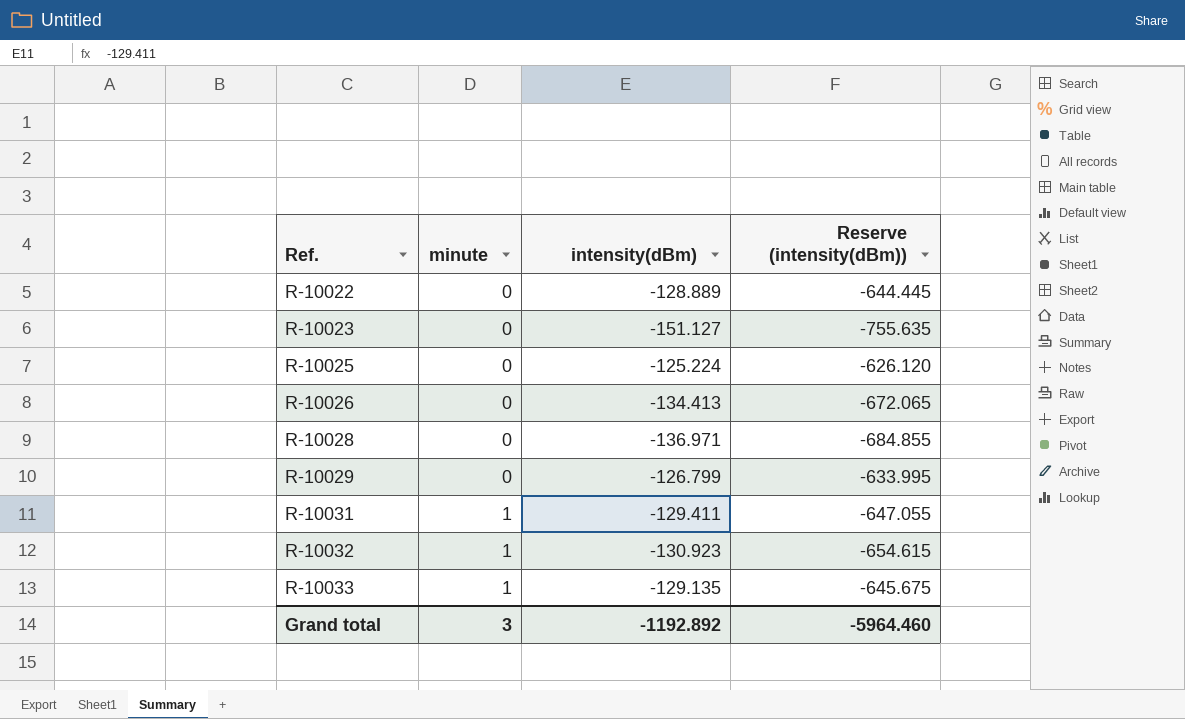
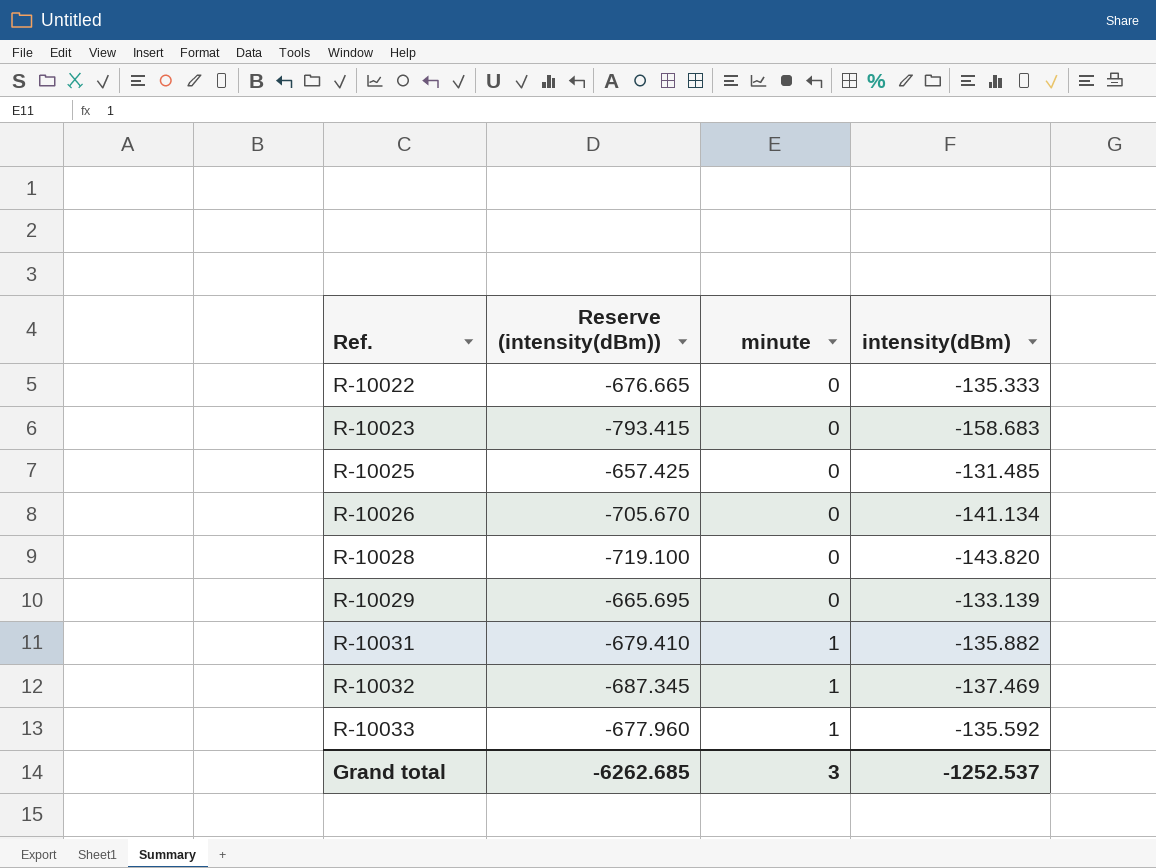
column Reserve (intensity(dBm)) | position: 4 -> 2
R-10022 | Reserve (intensity(dBm)): -644.445 -> -676.665
R-10022 | intensity(dBm): -128.889 -> -135.333
R-10023 | Reserve (intensity(dBm)): -755.635 -> -793.415
R-10023 | intensity(dBm): -151.127 -> -158.683
R-10025 | Reserve (intensity(dBm)): -626.120 -> -657.425
R-10025 | intensity(dBm): -125.224 -> -131.485
R-10026 | Reserve (intensity(dBm)): -672.065 -> -705.670
R-10026 | intensity(dBm): -134.413 -> -141.134
R-10028 | Reserve (intensity(dBm)): -684.855 -> -719.100
R-10028 | intensity(dBm): -136.971 -> -143.820
R-10029 | Reserve (intensity(dBm)): -633.995 -> -665.695
R-10029 | intensity(dBm): -126.799 -> -133.139
R-10031 | Reserve (intensity(dBm)): -647.055 -> -679.410
R-10031 | intensity(dBm): -129.411 -> -135.882
R-10032 | Reserve (intensity(dBm)): -654.615 -> -687.345
R-10032 | intensity(dBm): -130.923 -> -137.469
R-10033 | Reserve (intensity(dBm)): -645.675 -> -677.960
R-10033 | intensity(dBm): -129.135 -> -135.592
Grand total | Reserve (intensity(dBm)): -5964.460 -> -6262.685
Grand total | intensity(dBm): -1192.892 -> -1252.537

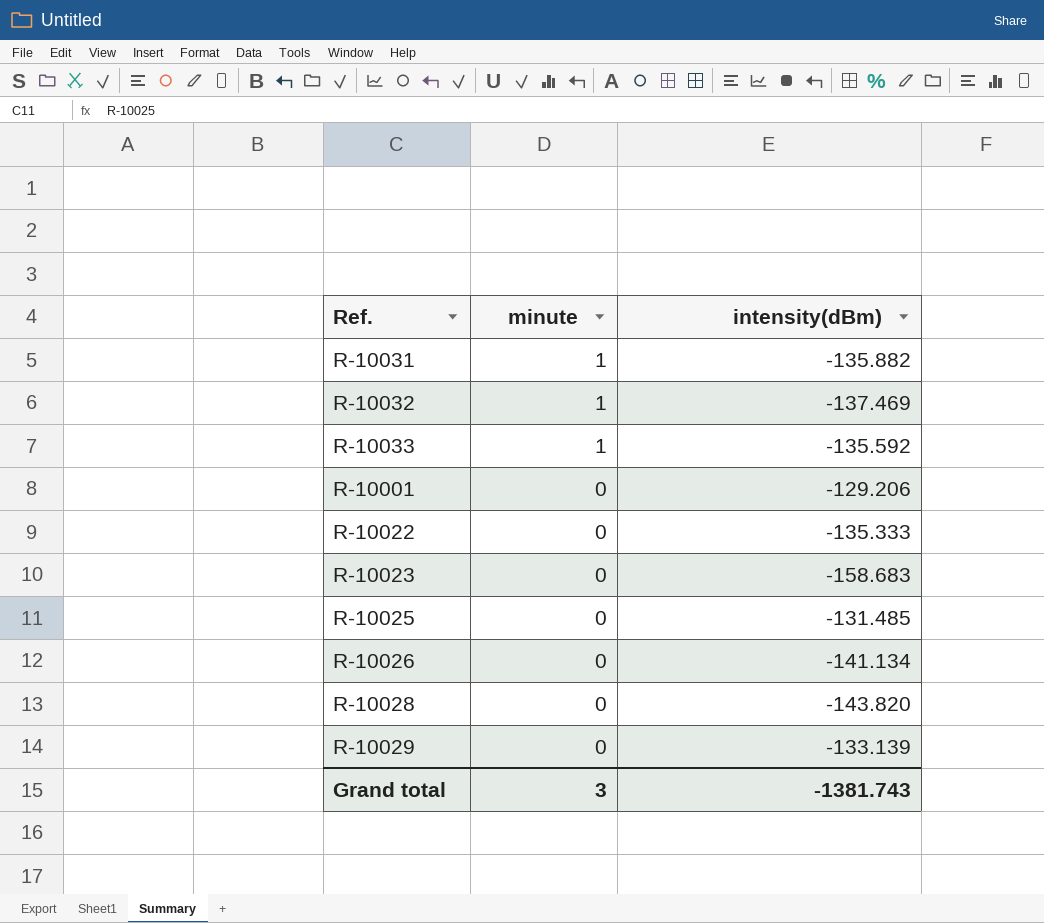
row order: Ref. ascending -> minute descending
column Reserve (intensity(dBm)) | formula: [intensity(dBm)] * 5 -> none
row R-10001: none -> 0 | -129.206
Grand total | intensity(dBm): -1252.537 -> -1381.743

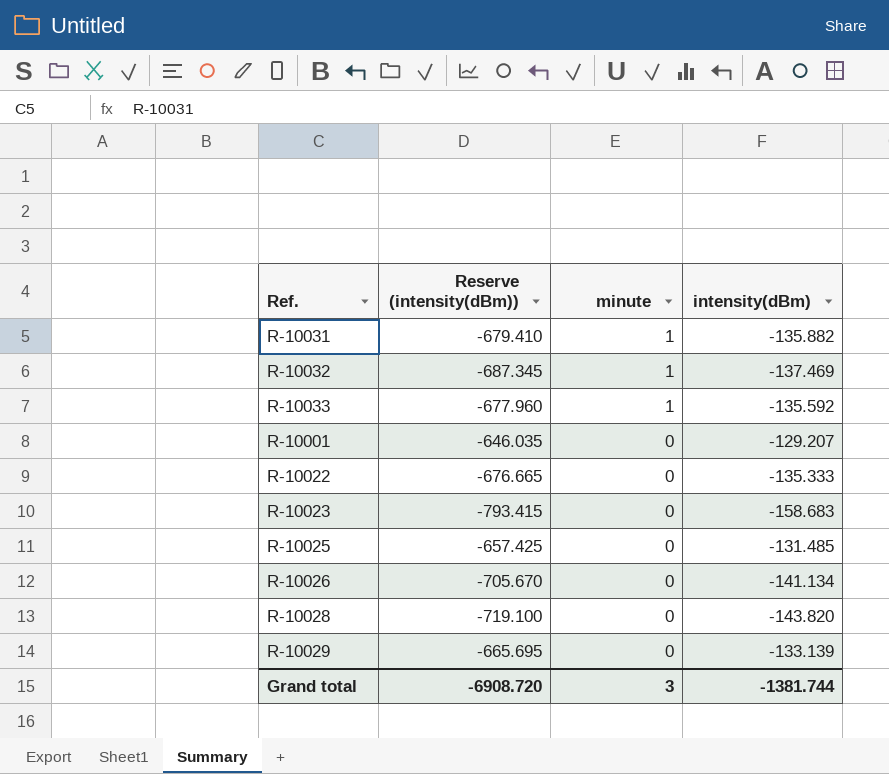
column Reserve (intensity(dBm)) | formula: none -> [intensity(dBm)] * 5
R-10001 | intensity(dBm): -129.206 -> -129.207
Grand total | intensity(dBm): -1381.743 -> -1381.744

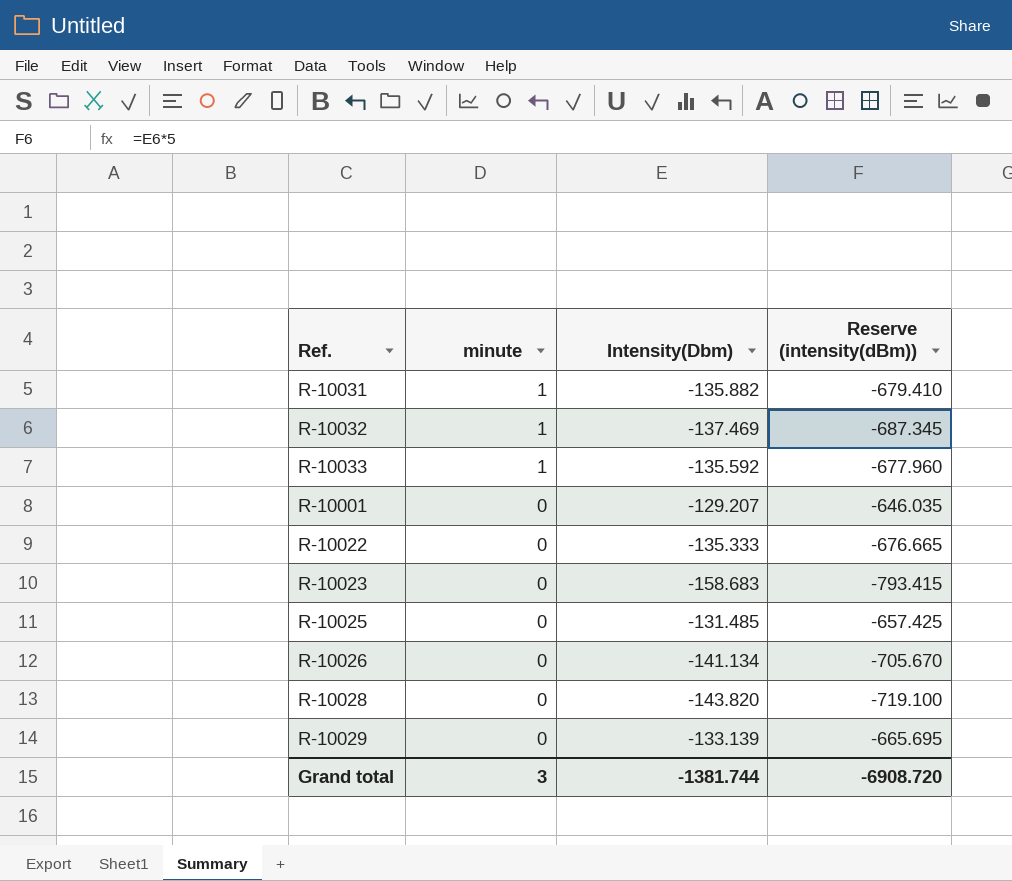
column name: intensity(dBm) -> Intensity(Dbm)
column Reserve (intensity(dBm)) | position: 2 -> 4

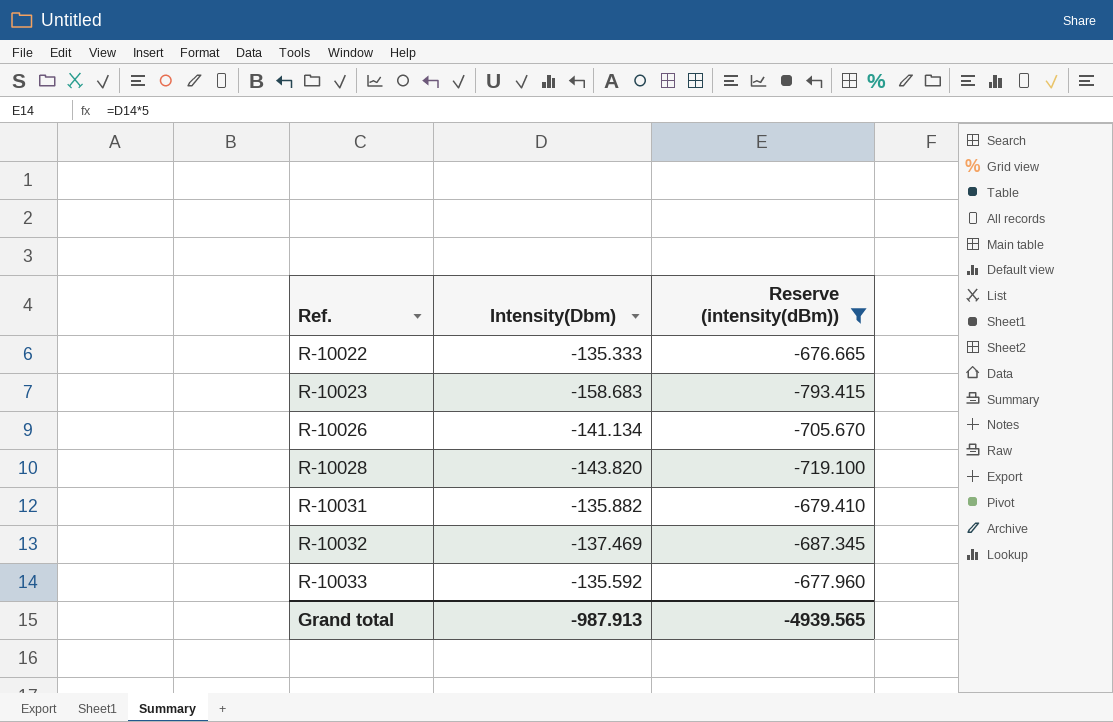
filter: none -> Reserve (intensity(dBm)) <= -676.665
row order: minute descending -> Ref. ascending
column minute | position: 2 -> none
Grand total | Intensity(Dbm): -1381.744 -> -987.913
Grand total | Reserve (intensity(dBm)): -6908.720 -> -4939.565

